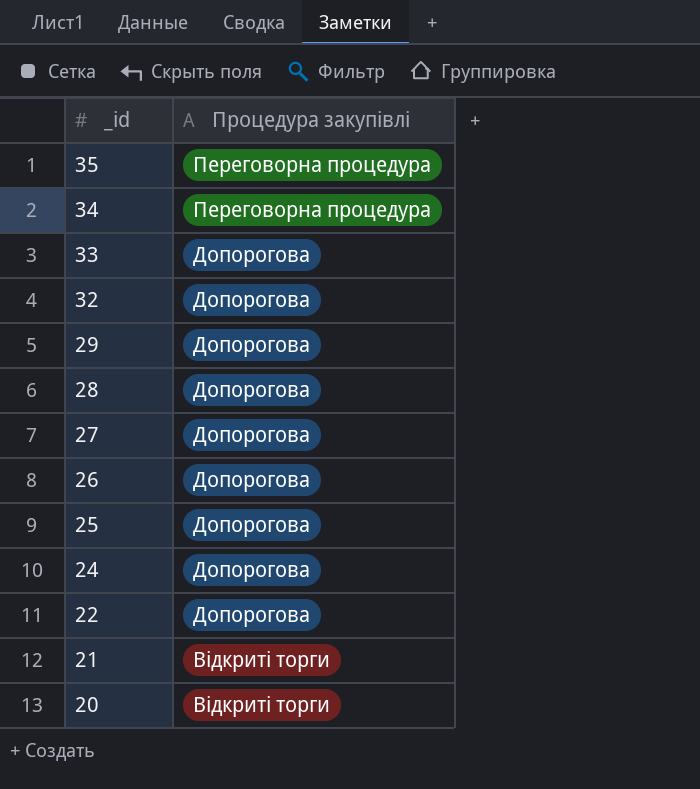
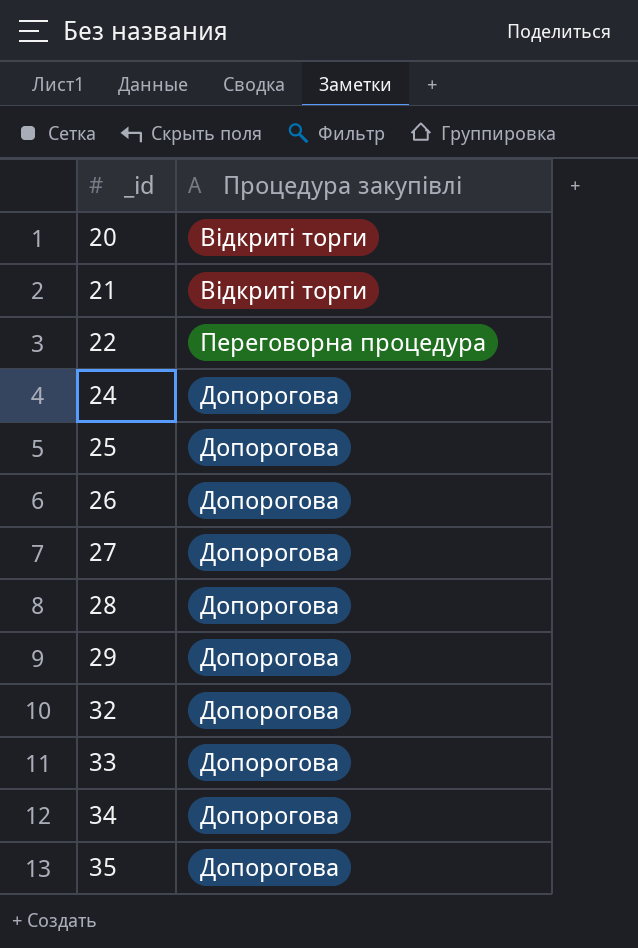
row order: _id descending -> _id ascending
22 | Процедура закупівлі: Допорогова -> Переговорна процедура
34 | Процедура закупівлі: Переговорна процедура -> Допорогова
35 | Процедура закупівлі: Переговорна процедура -> Допорогова

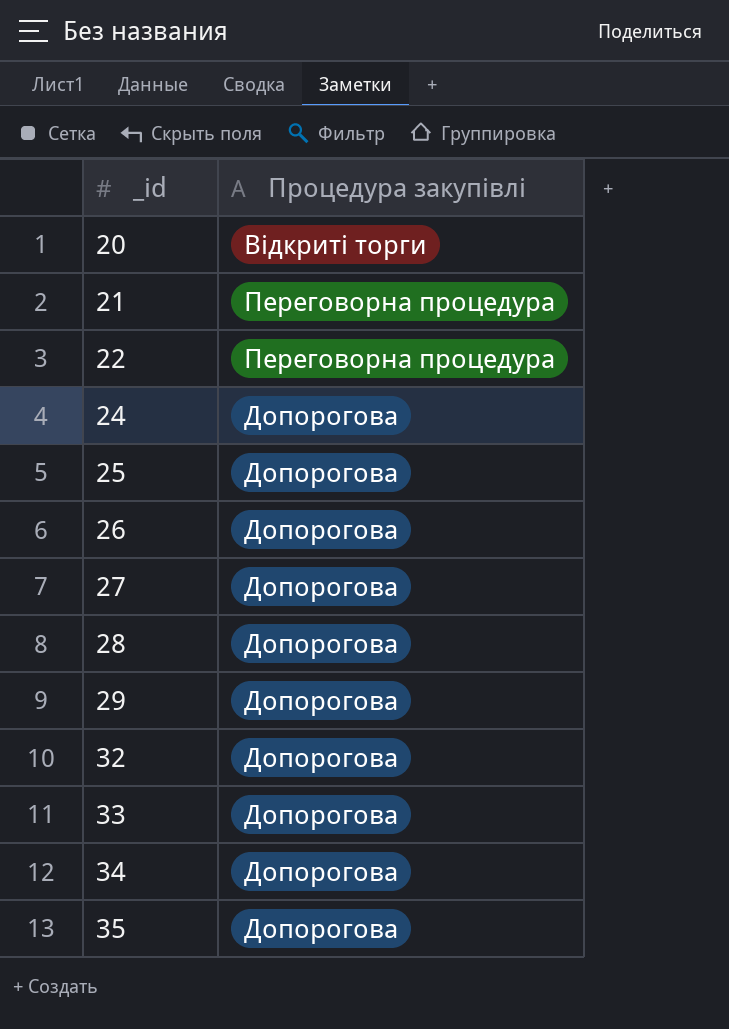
21 | Процедура закупівлі: Відкриті торги -> Переговорна процедура

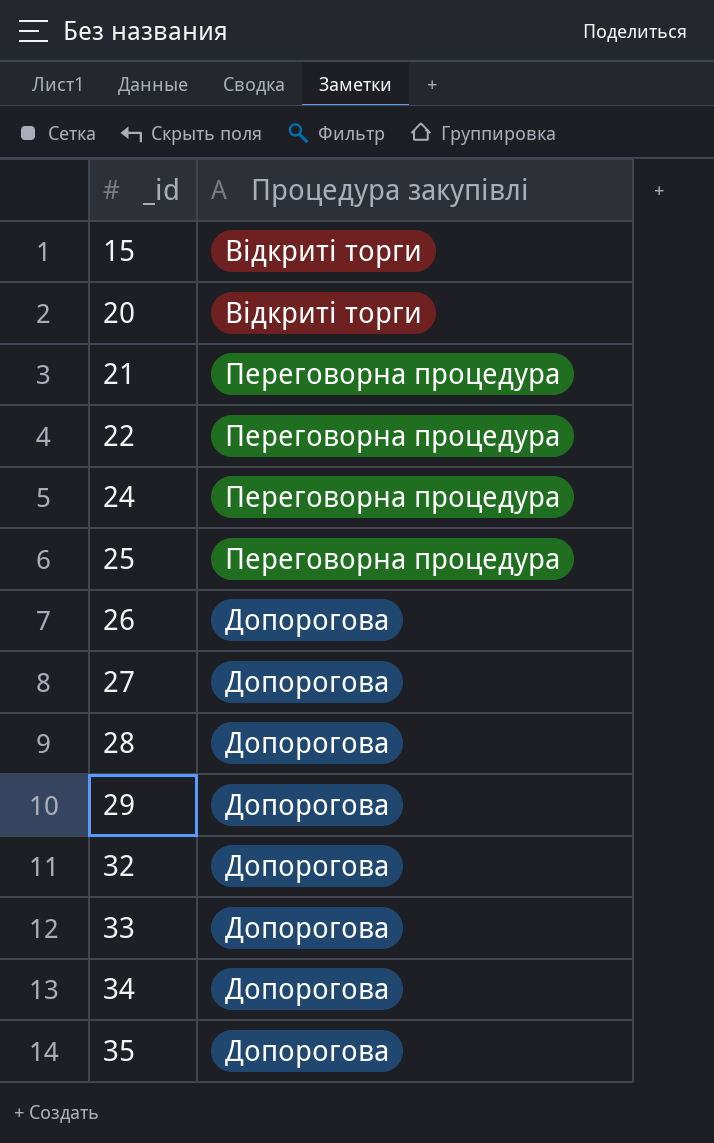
row 15: none -> Відкриті торги
24 | Процедура закупівлі: Допорогова -> Переговорна процедура
25 | Процедура закупівлі: Допорогова -> Переговорна процедура

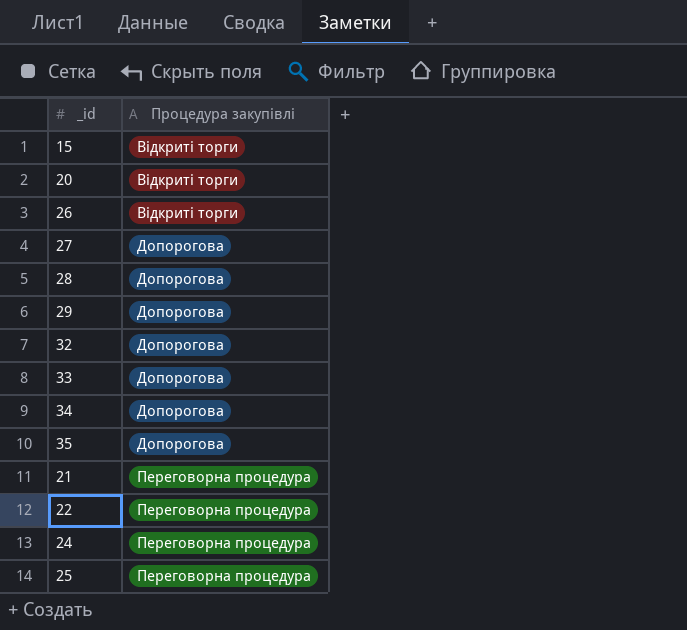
row order: _id ascending -> Процедура закупівлі ascending
26 | Процедура закупівлі: Допорогова -> Відкриті торги

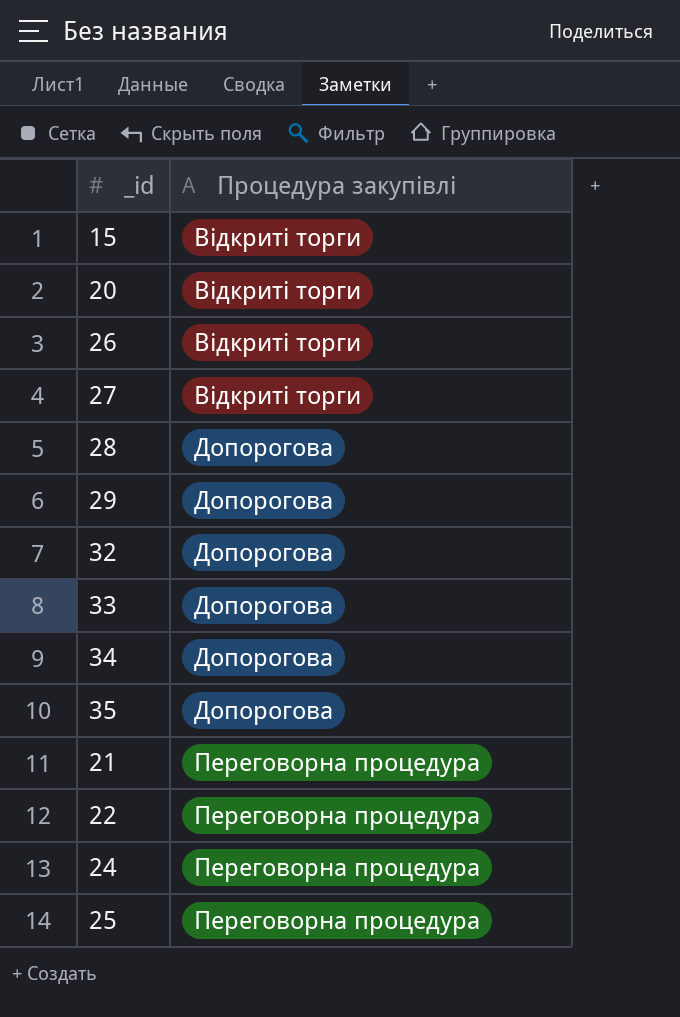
27 | Процедура закупівлі: Допорогова -> Відкриті торги

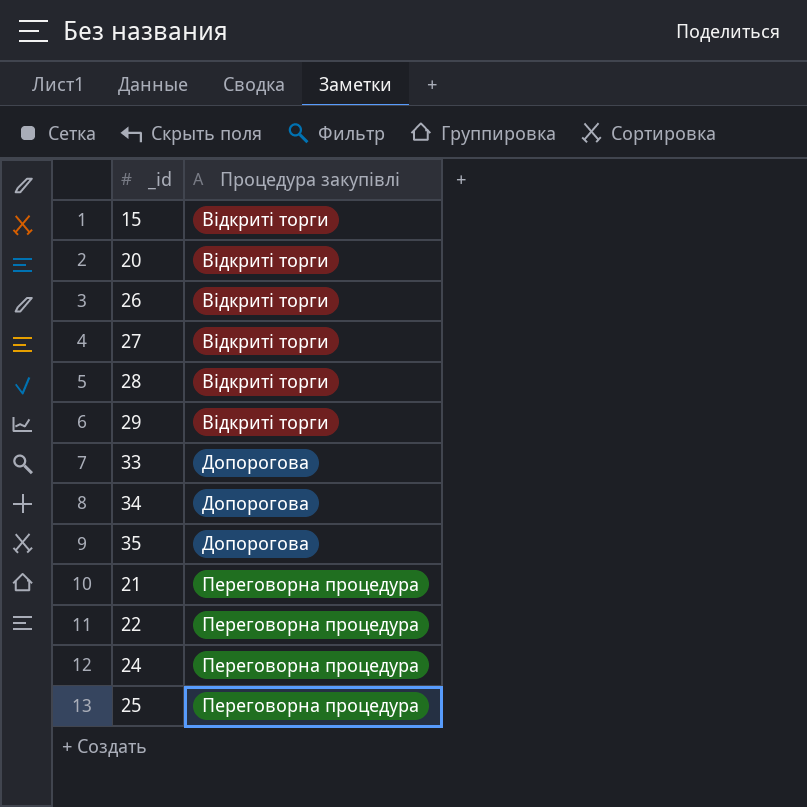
row 32: Допорогова -> none
28 | Процедура закупівлі: Допорогова -> Відкриті торги
29 | Процедура закупівлі: Допорогова -> Відкриті торги

